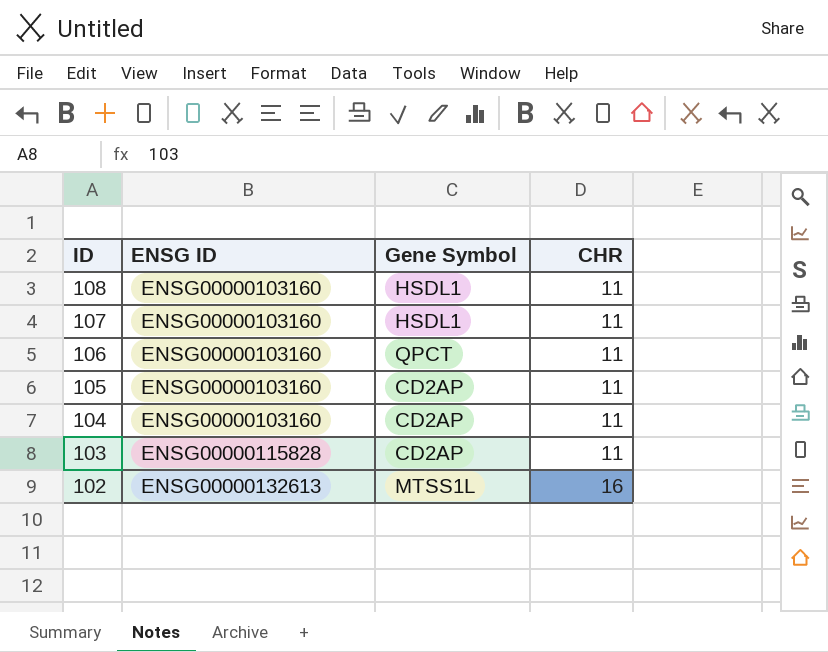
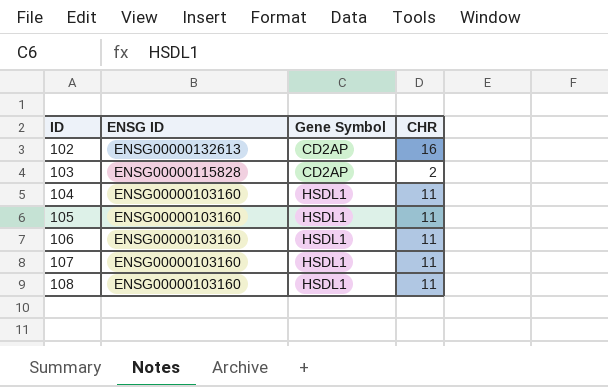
row order: ID descending -> ID ascending
102 | Gene Symbol: MTSS1L -> CD2AP
103 | CHR: 11 -> 2
104 | Gene Symbol: CD2AP -> HSDL1
105 | Gene Symbol: CD2AP -> HSDL1
106 | Gene Symbol: QPCT -> HSDL1

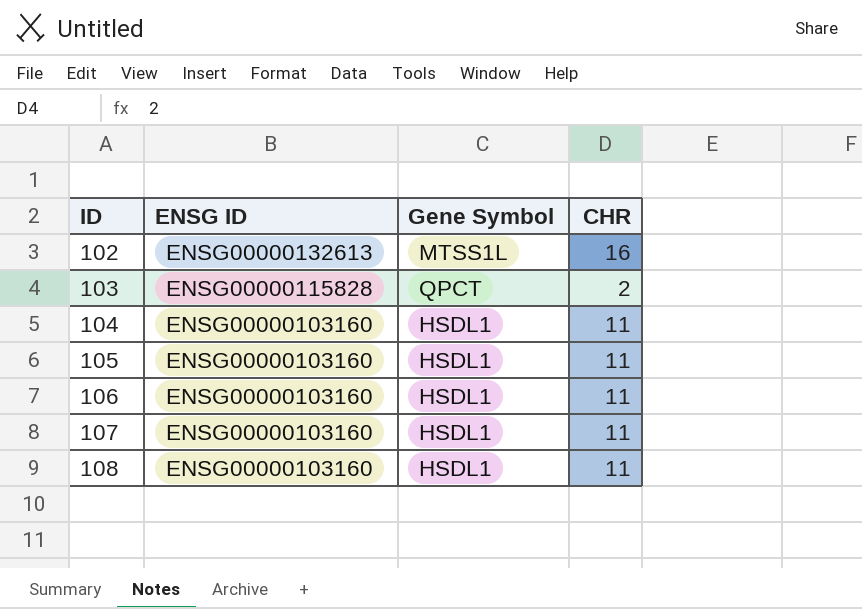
102 | Gene Symbol: CD2AP -> MTSS1L
103 | Gene Symbol: CD2AP -> QPCT

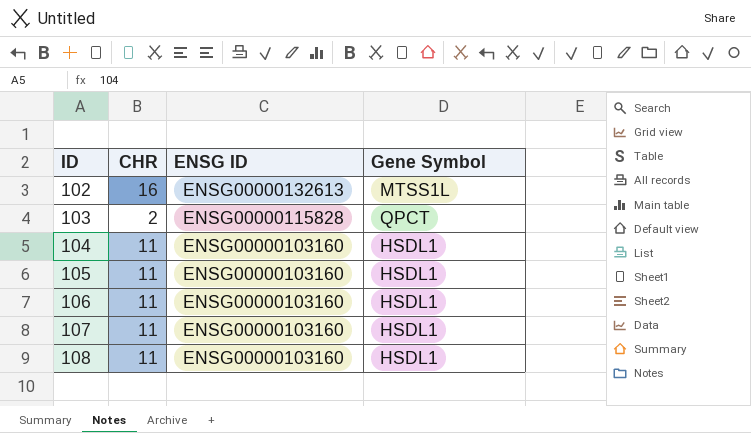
column CHR | position: 4 -> 2

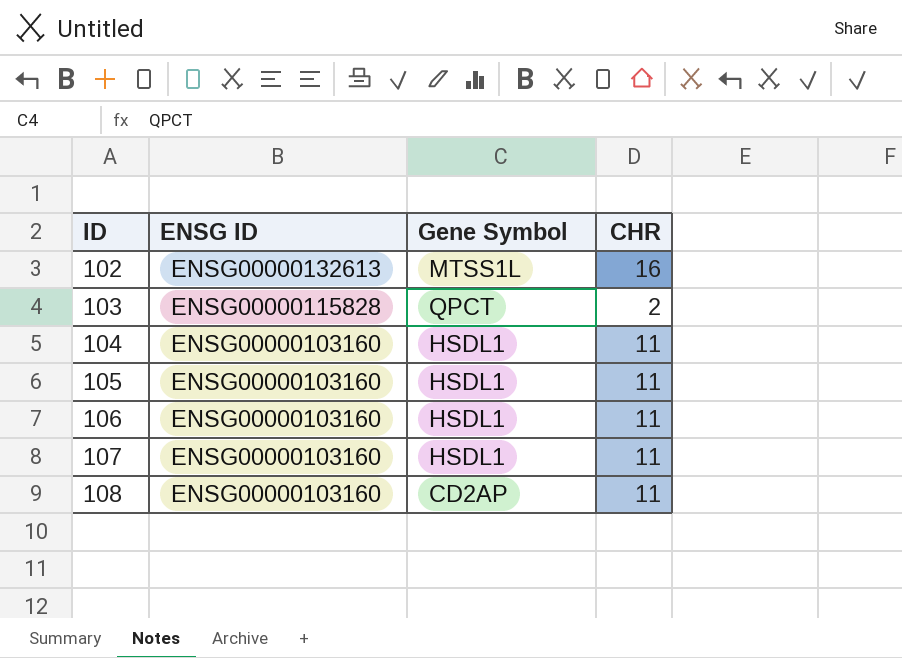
column CHR | position: 2 -> 4
108 | Gene Symbol: HSDL1 -> CD2AP

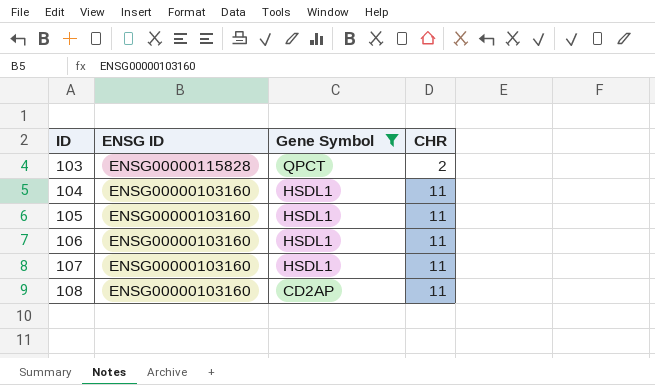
filter: none -> Gene Symbol != MTSS1L

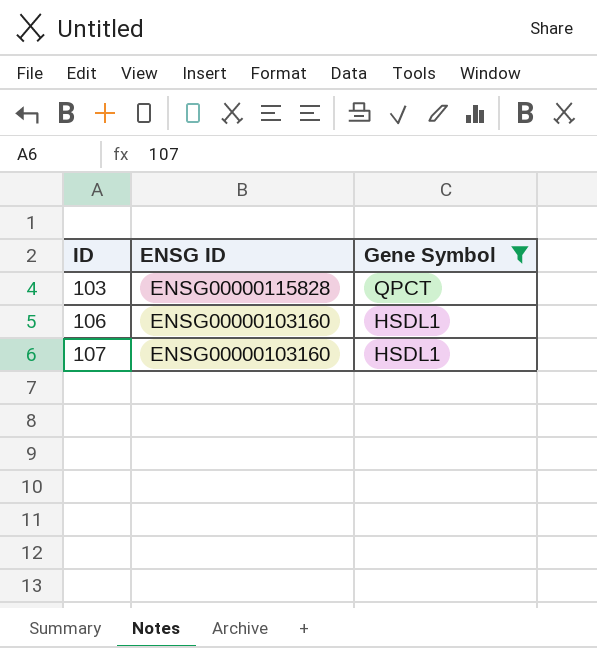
column CHR | position: 4 -> none
row 104: ENSG00000103160 | HSDL1 | 11 -> none
row 105: ENSG00000103160 | HSDL1 | 11 -> none
row 108: ENSG00000103160 | CD2AP | 11 -> none

